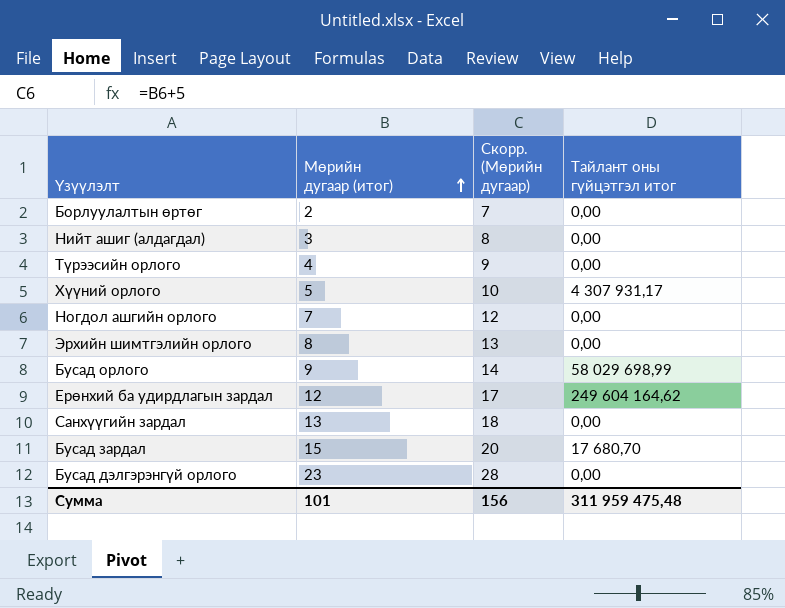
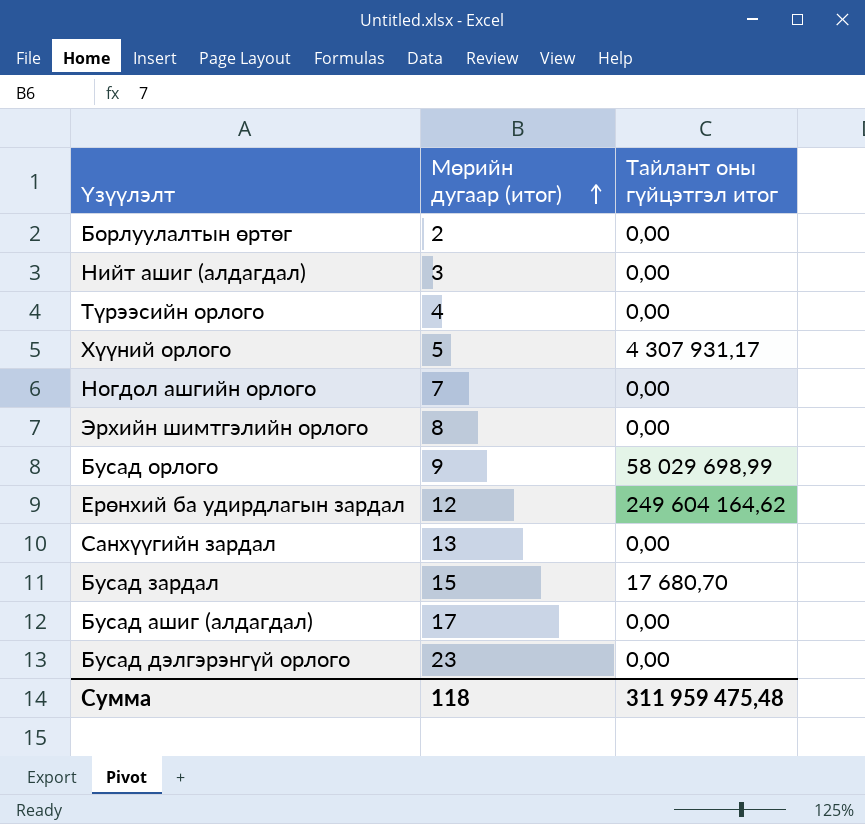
column Скорр. (Мөрийн дугаар) | formula: [Мөрийн дугаар (итог)] + 5 -> none
row Бусад ашиг (алдагдал): none -> 17 | 0,00
Сумма | Мөрийн дугаар (итог): 101 -> 118

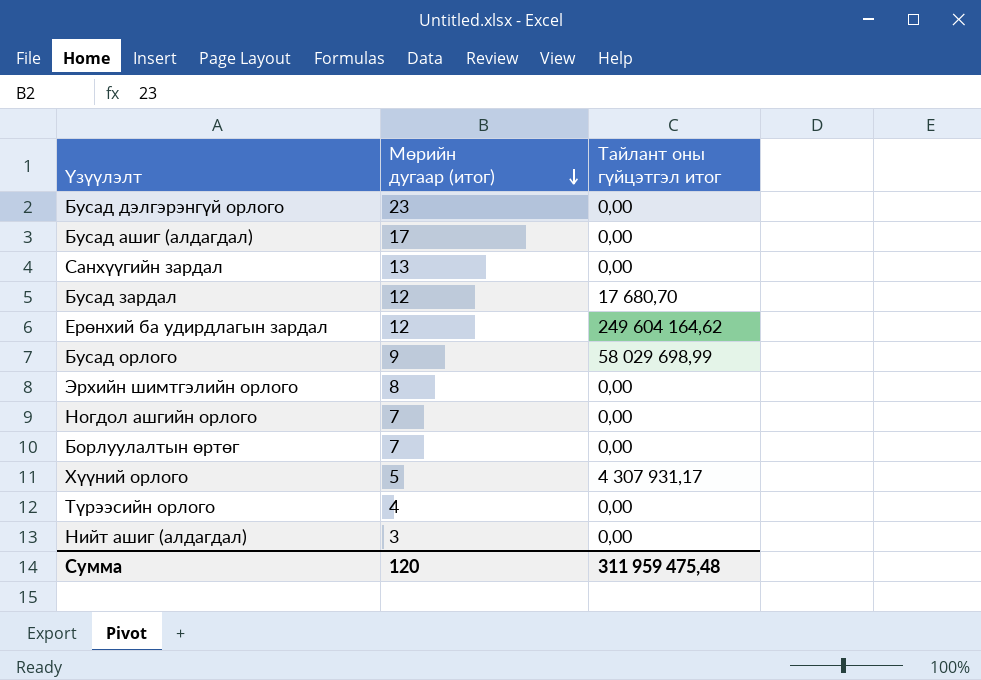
row order: Мөрийн дугаар (итог) ascending -> Мөрийн дугаар (итог) descending
Бусад зардал | Мөрийн дугаар (итог): 15 -> 12
Борлуулалтын өртөг | Мөрийн дугаар (итог): 2 -> 7
Сумма | Мөрийн дугаар (итог): 118 -> 120

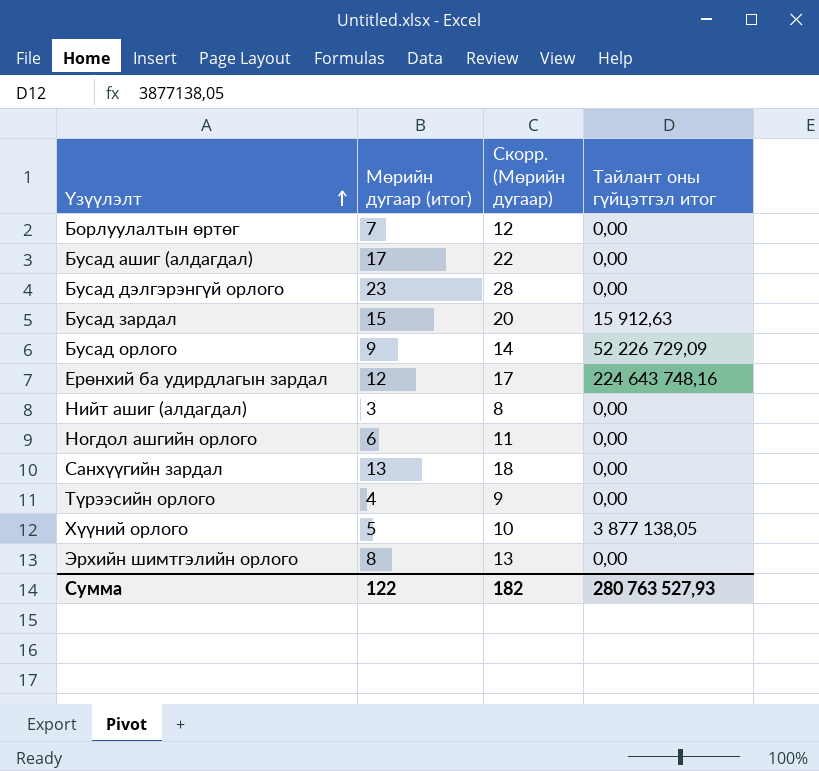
row order: Мөрийн дугаар (итог) descending -> Үзүүлэлт ascending
column Скорр. (Мөрийн дугаар) | formula: none -> [Мөрийн дугаар (итог)] + 5
Бусад зардал | Мөрийн дугаар (итог): 12 -> 15
Бусад зардал | Тайлант оны гүйцэтгэл итог: 17 680,70 -> 15 912,63
Бусад орлого | Тайлант оны гүйцэтгэл итог: 58 029 698,99 -> 52 226 729,09
Ерөнхий ба удирдлагын зардал | Тайлант оны гүйцэтгэл итог: 249 604 164,62 -> 224 643 748,16
Ногдол ашгийн орлого | Мөрийн дугаар (итог): 7 -> 6
Хүүний орлого | Тайлант оны гүйцэтгэл итог: 4 307 931,17 -> 3 877 138,05
Сумма | Мөрийн дугаар (итог): 120 -> 122
Сумма | Тайлант оны гүйцэтгэл итог: 311 959 475,48 -> 280 763 527,93

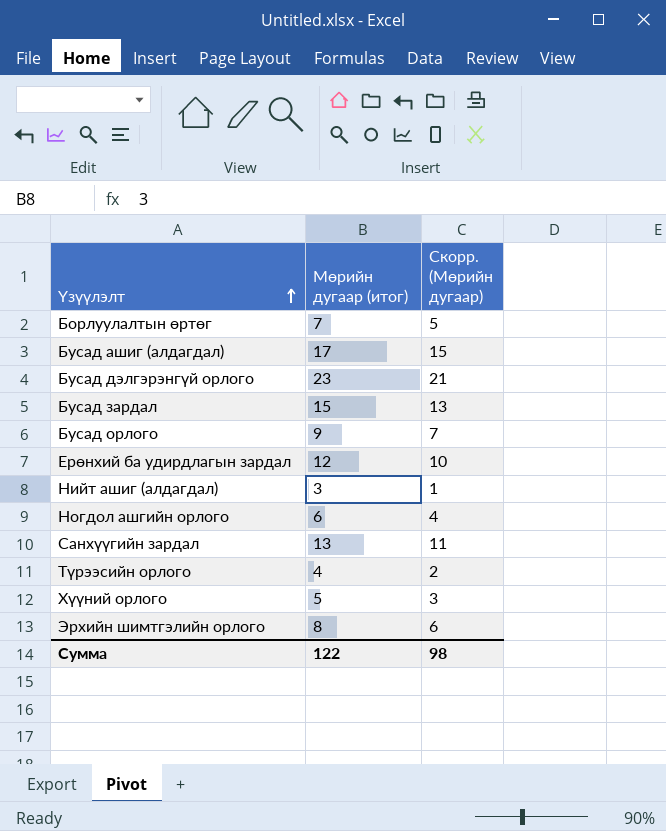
column Тайлант оны гүйцэтгэл итог | position: 4 -> none
column Скорр. (Мөрийн дугаар) | formula: [Мөрийн дугаар (итог)] + 5 -> [Мөрийн дугаар (итог)] - 2
Сумма | Скорр. (Мөрийн дугаар): 182 -> 98

